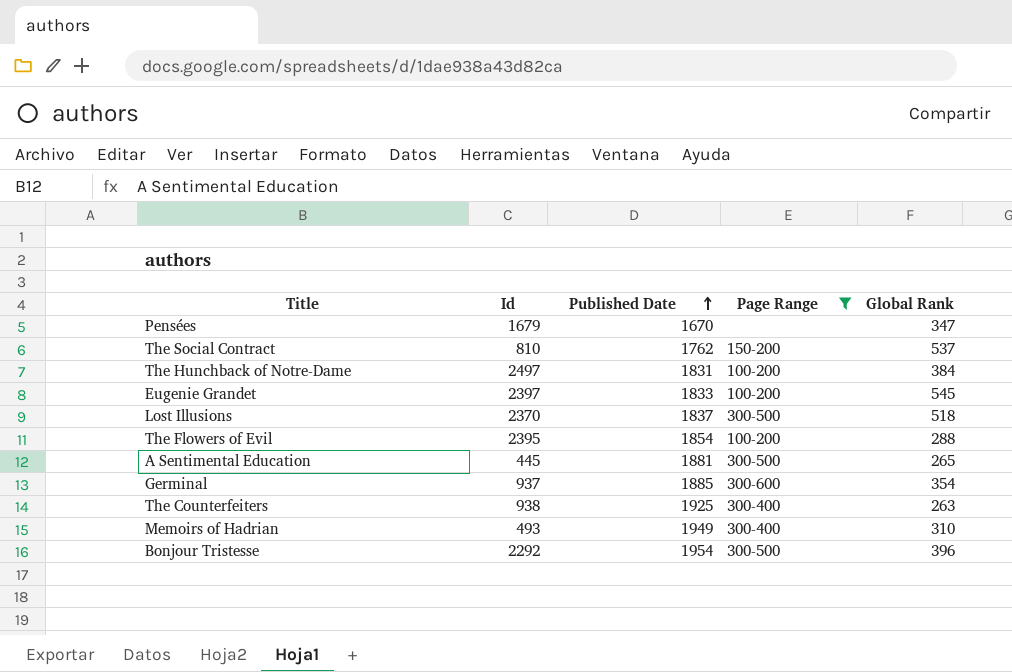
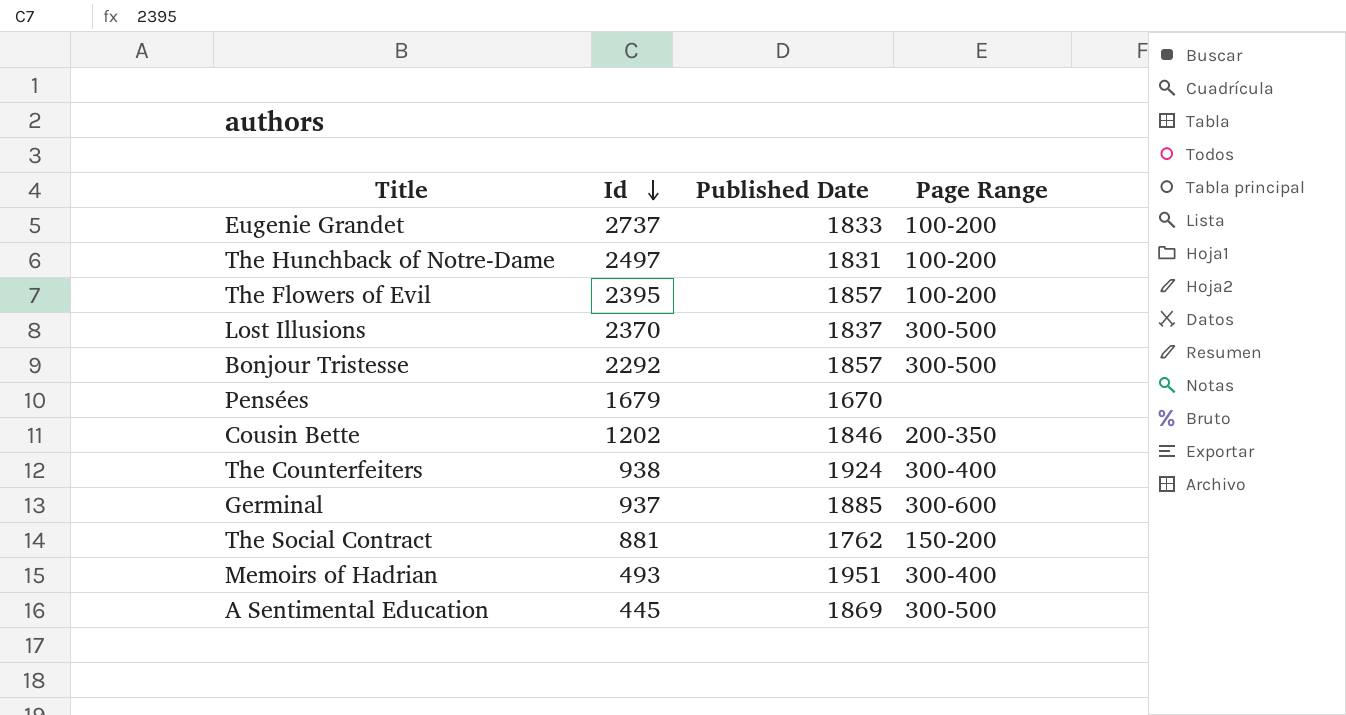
filter: Page Range != 200-350 -> none
row order: Published Date ascending -> Id descending
column Global Rank | position: 5 -> none
Eugenie Grandet | Id: 2397 -> 2737
The Flowers of Evil | Published Date: 1854 -> 1857
Bonjour Tristesse | Published Date: 1954 -> 1857
The Counterfeiters | Published Date: 1925 -> 1924
The Social Contract | Id: 810 -> 881
Memoirs of Hadrian | Published Date: 1949 -> 1951
A Sentimental Education | Published Date: 1881 -> 1869

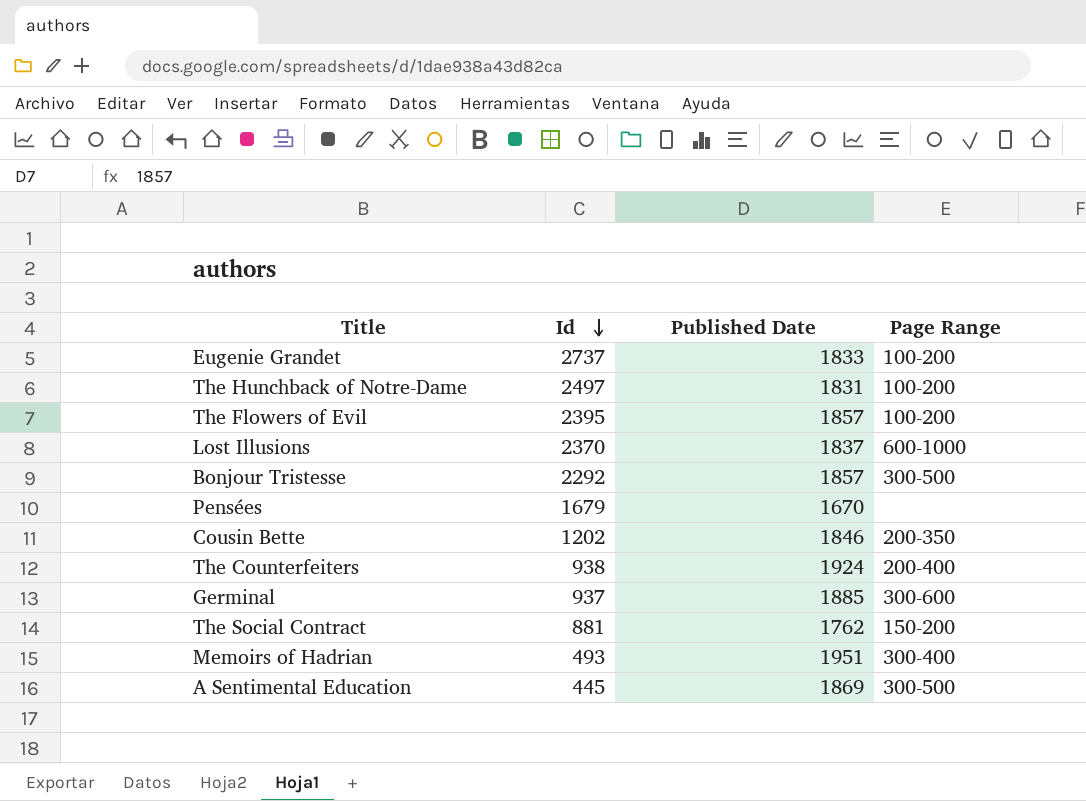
Lost Illusions | Page Range: 300-500 -> 600-1000
The Counterfeiters | Page Range: 300-400 -> 200-400

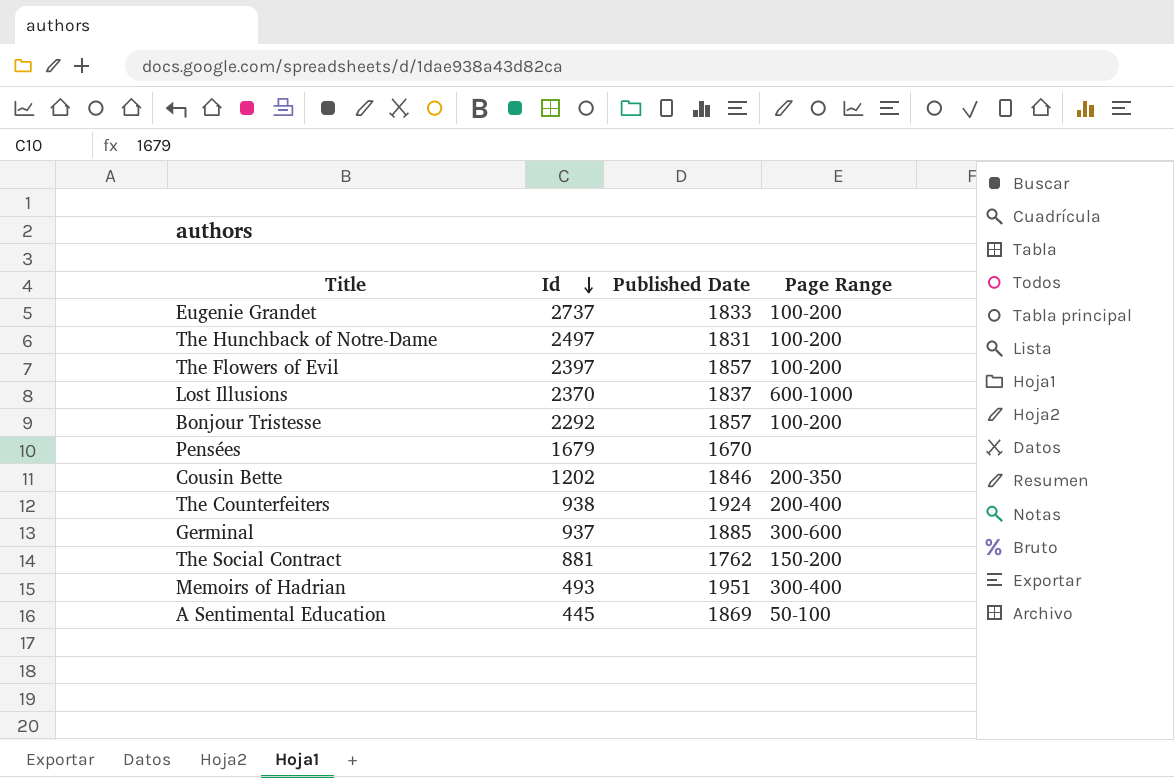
The Flowers of Evil | Id: 2395 -> 2397
Bonjour Tristesse | Page Range: 300-500 -> 100-200
A Sentimental Education | Page Range: 300-500 -> 50-100

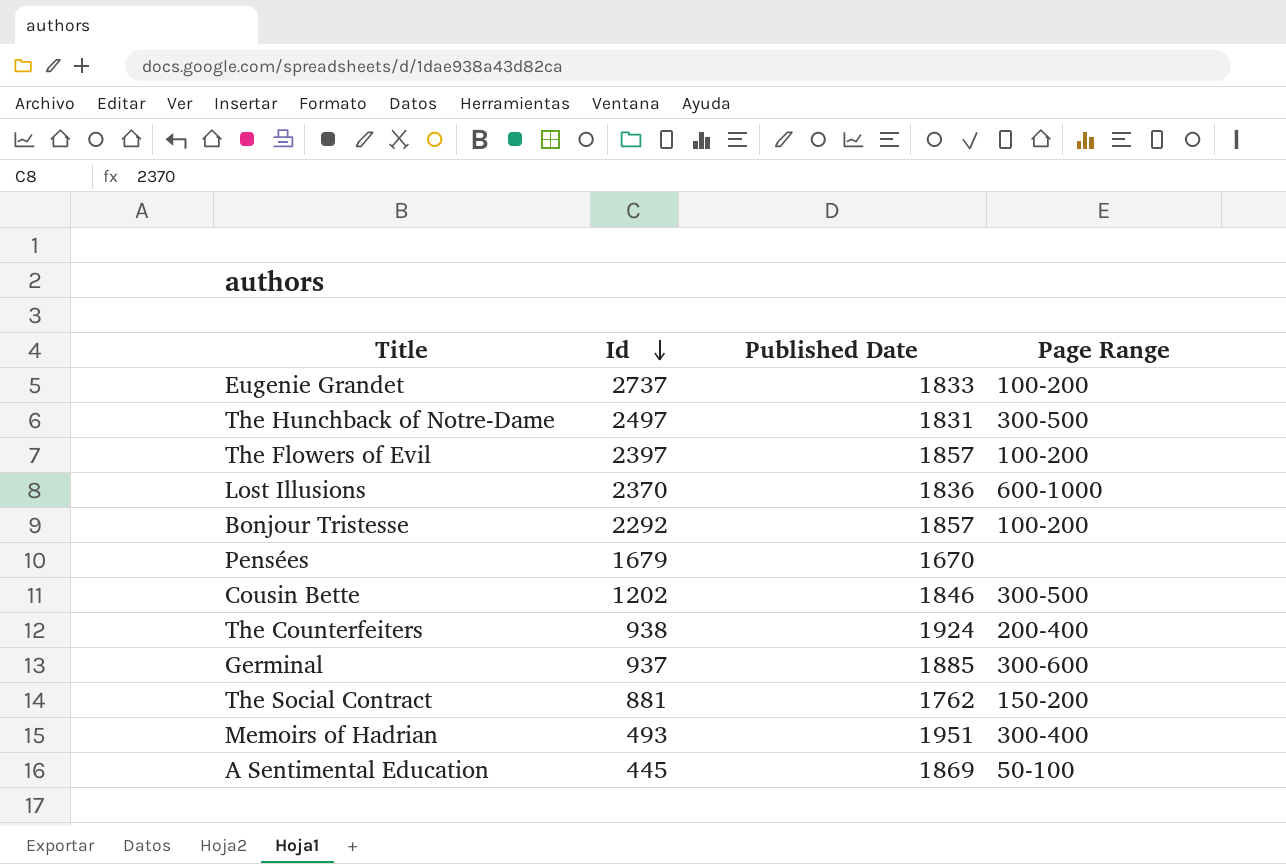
The Hunchback of Notre-Dame | Page Range: 100-200 -> 300-500
Lost Illusions | Published Date: 1837 -> 1836
Cousin Bette | Page Range: 200-350 -> 300-500

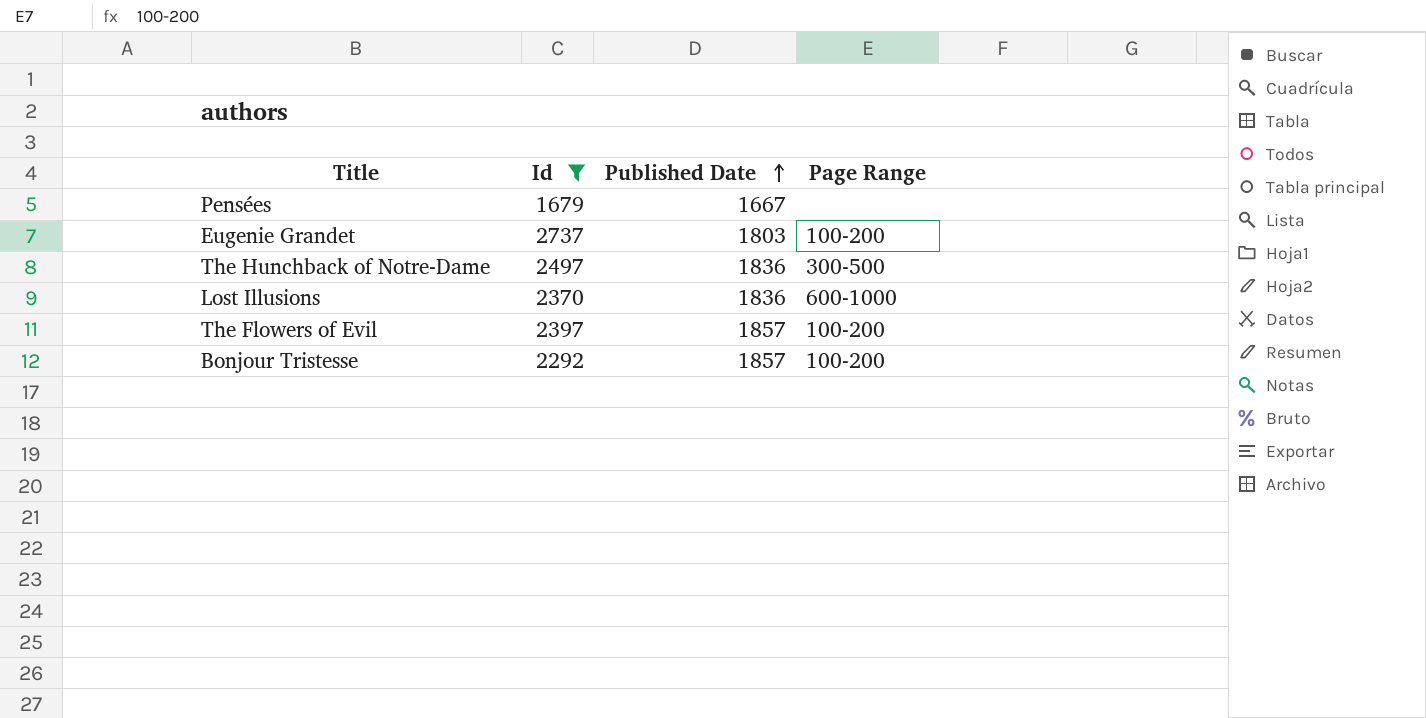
filter: none -> Id >= 1679
row order: Id descending -> Published Date ascending
Pensées | Published Date: 1670 -> 1667
Eugenie Grandet | Published Date: 1833 -> 1803
The Hunchback of Notre-Dame | Published Date: 1831 -> 1836

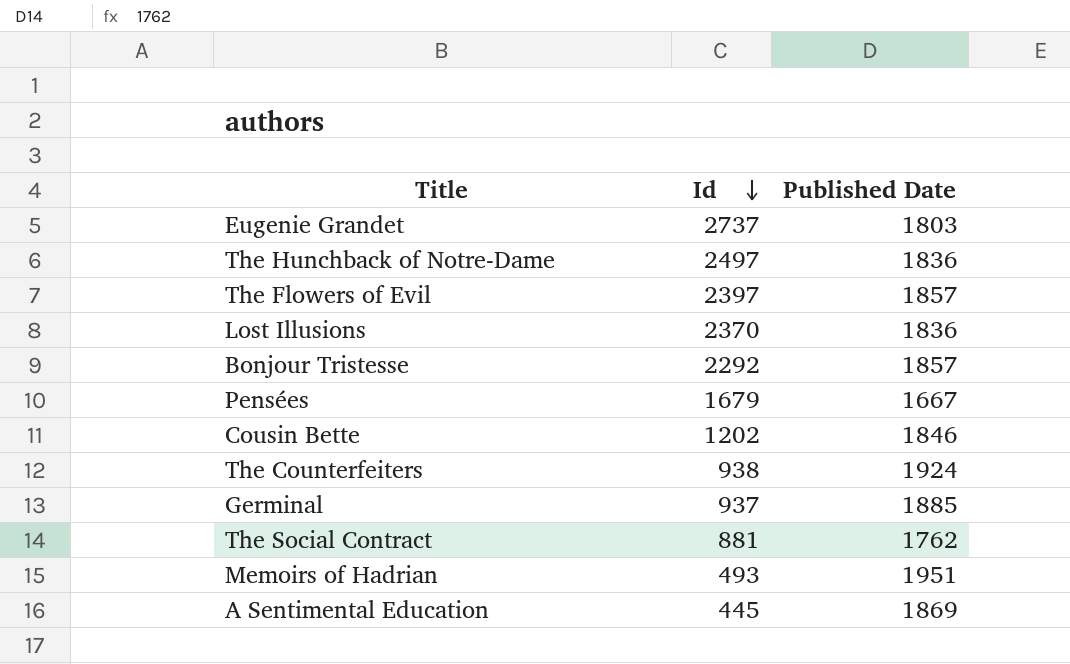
filter: Id >= 1679 -> none
row order: Published Date ascending -> Id descending
column Page Range | position: 4 -> none

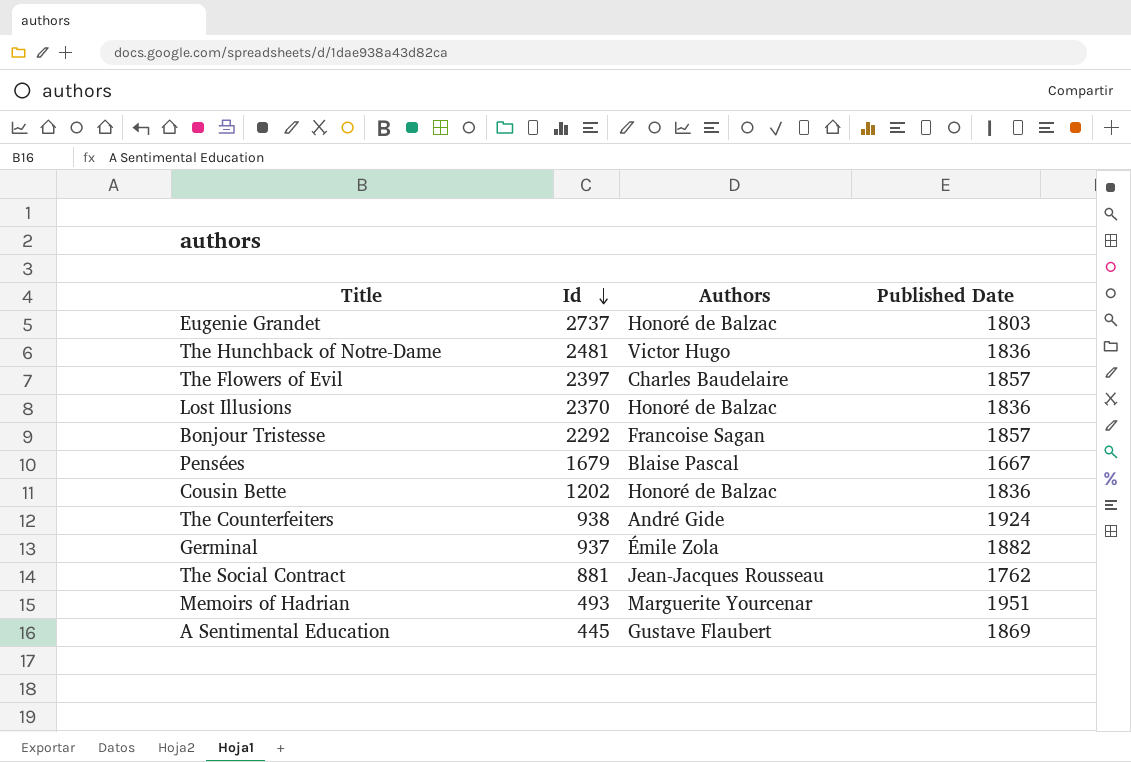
column Authors | position: none -> 3
The Hunchback of Notre-Dame | Id: 2497 -> 2481
Cousin Bette | Published Date: 1846 -> 1836
Germinal | Published Date: 1885 -> 1882

